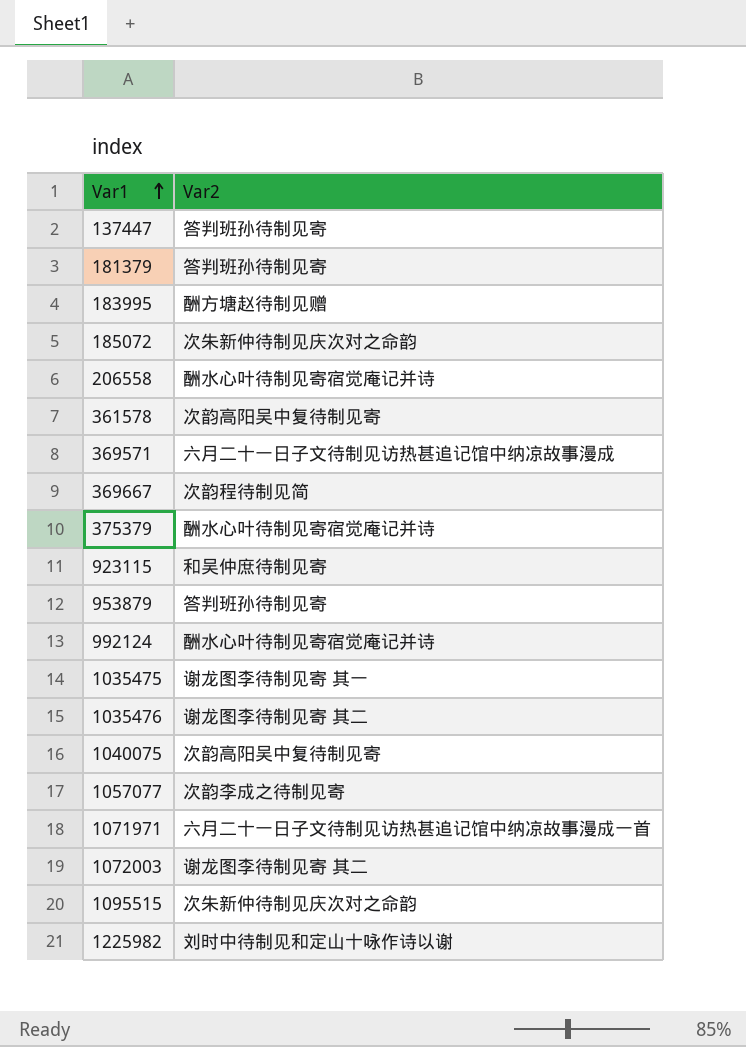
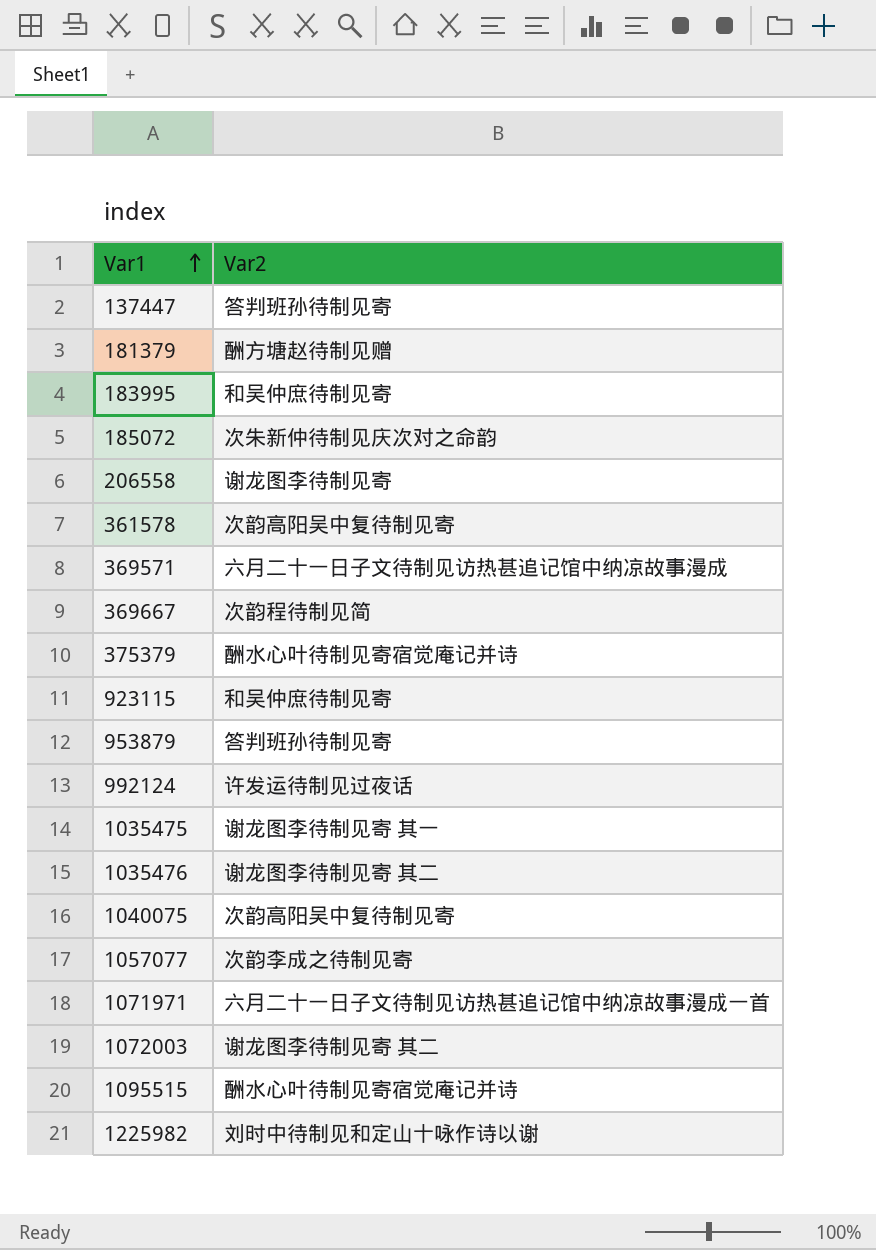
181379 | Var2: 答判班孙待制见寄 -> 酬方塘赵待制见赠
183995 | Var2: 酬方塘赵待制见赠 -> 和吴仲庶待制见寄
206558 | Var2: 酬水心叶待制见寄宿觉庵记并诗 -> 谢龙图李待制见寄
992124 | Var2: 酬水心叶待制见寄宿觉庵记并诗 -> 许发运待制见过夜话
1095515 | Var2: 次朱新仲待制见庆次对之命韵 -> 酬水心叶待制见寄宿觉庵记并诗

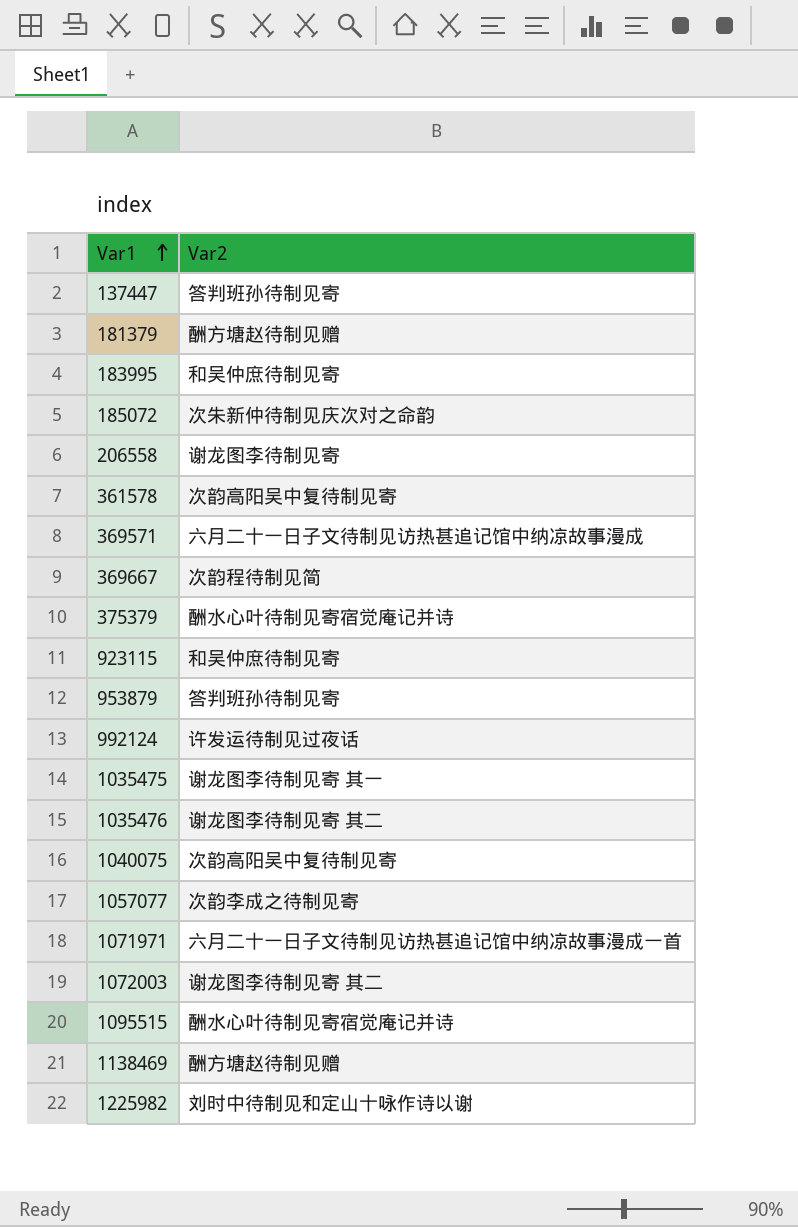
row 1138469: none -> 酬方塘赵待制见赠

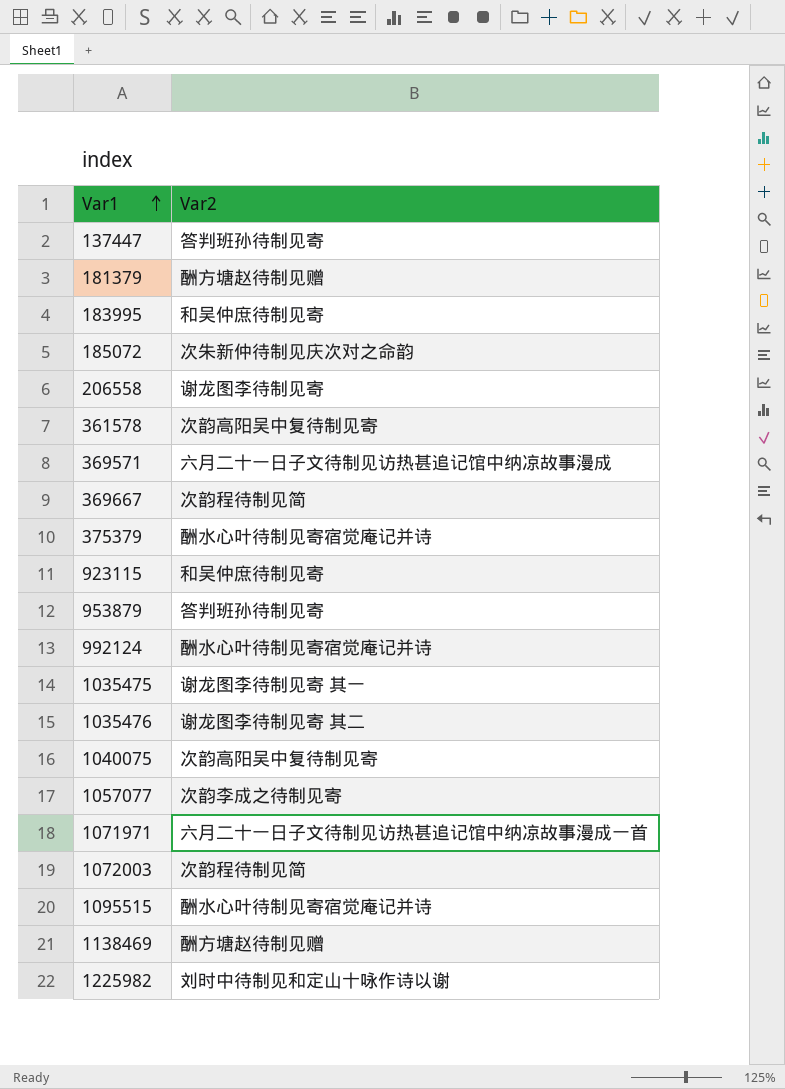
992124 | Var2: 许发运待制见过夜话 -> 酬水心叶待制见寄宿觉庵记并诗
1072003 | Var2: 谢龙图李待制见寄 其二 -> 次韵程待制见简

